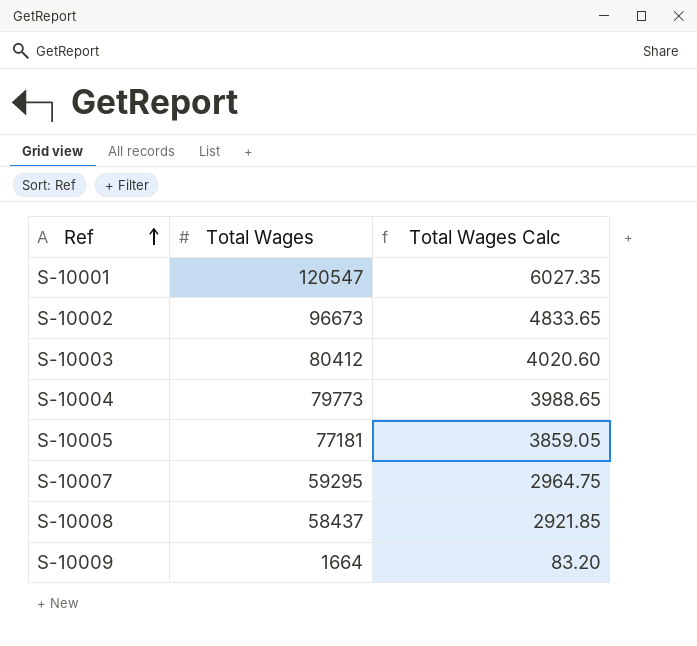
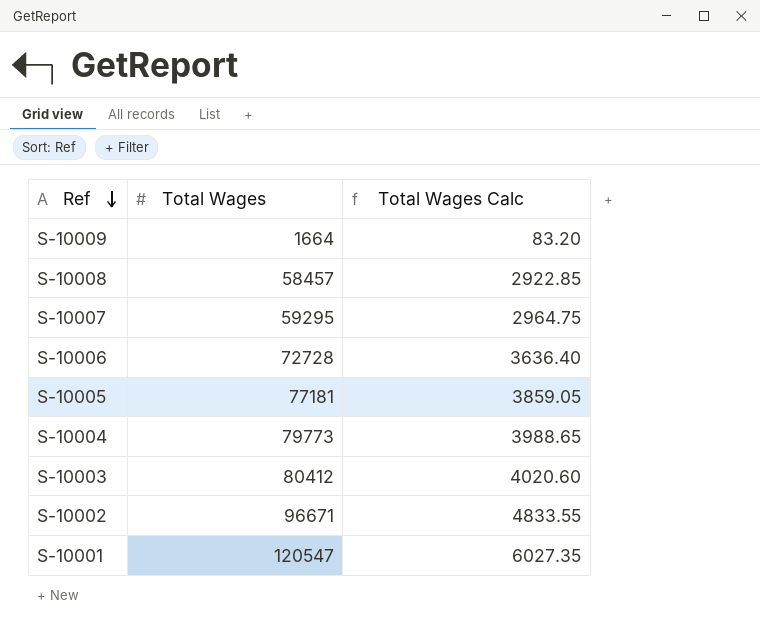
row order: Ref ascending -> Ref descending
S-10008 | Total Wages: 58437 -> 58457
S-10008 | Total Wages Calc: 2921.85 -> 2922.85
row S-10006: none -> 72728 | 3636.40
S-10002 | Total Wages: 96673 -> 96671
S-10002 | Total Wages Calc: 4833.65 -> 4833.55

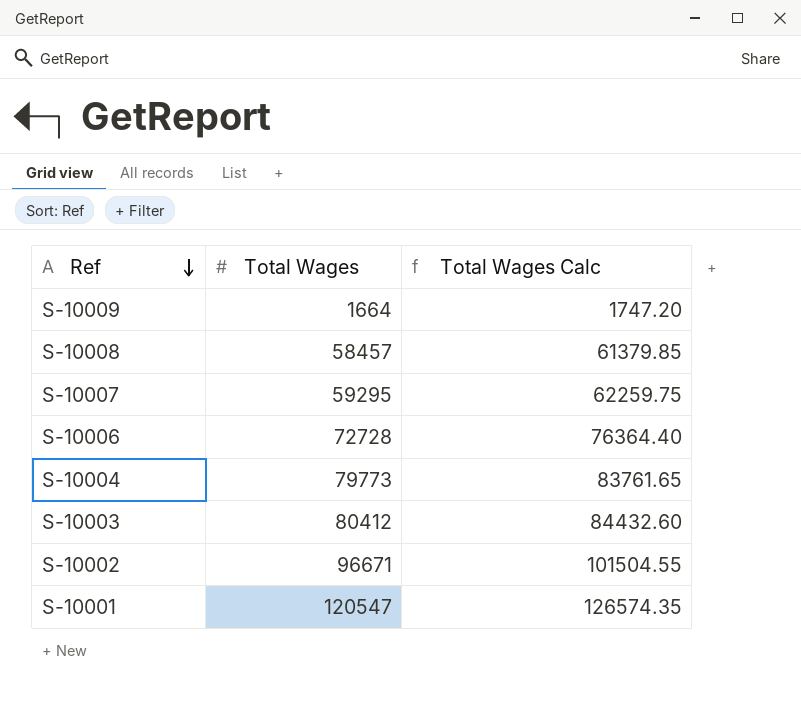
column Total Wages Calc | formula: [Total Wages] * 0.05 -> [Total Wages] * 1.05
row S-10005: 77181 | 3859.05 -> none

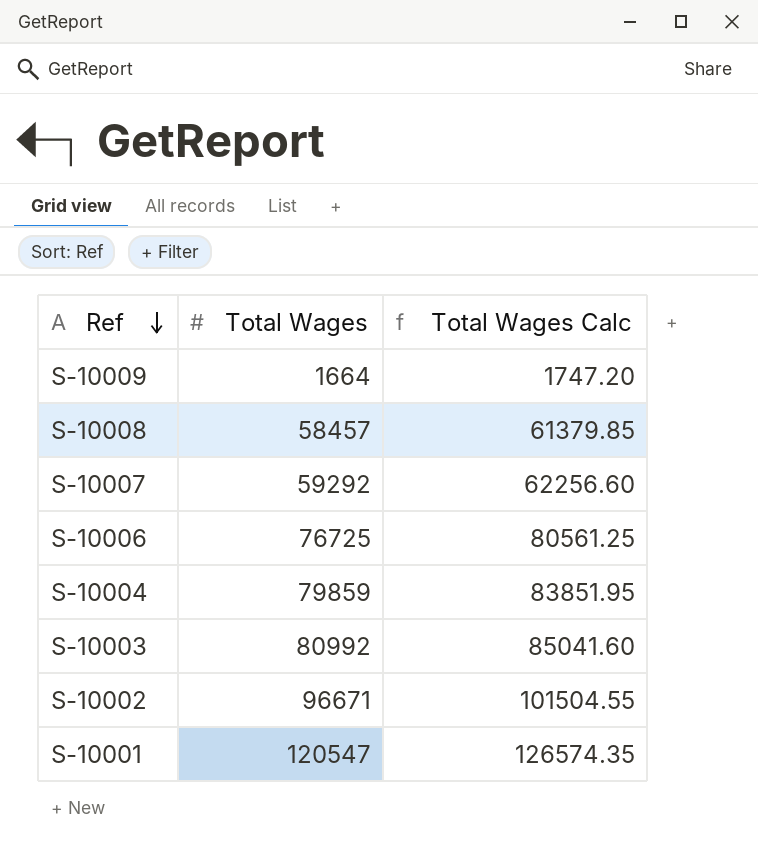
S-10007 | Total Wages: 59295 -> 59292
S-10007 | Total Wages Calc: 62259.75 -> 62256.60
S-10006 | Total Wages: 72728 -> 76725
S-10006 | Total Wages Calc: 76364.40 -> 80561.25
S-10004 | Total Wages: 79773 -> 79859
S-10004 | Total Wages Calc: 83761.65 -> 83851.95
S-10003 | Total Wages: 80412 -> 80992
S-10003 | Total Wages Calc: 84432.60 -> 85041.60

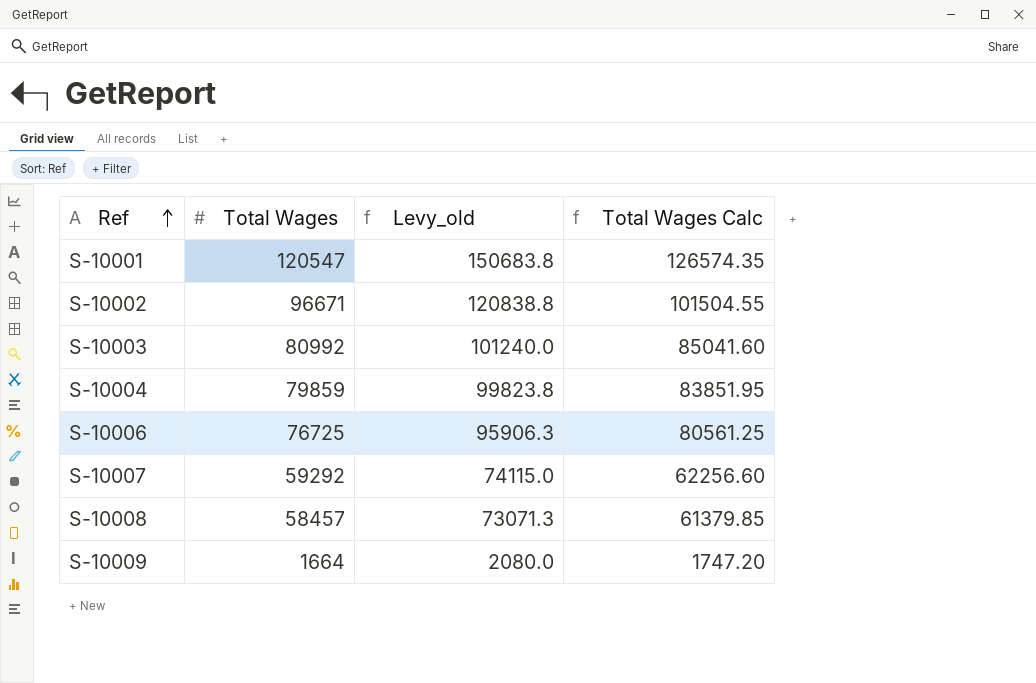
row order: Ref descending -> Ref ascending
column Levy_old | formula: none -> [Total Wages] * 1.25

